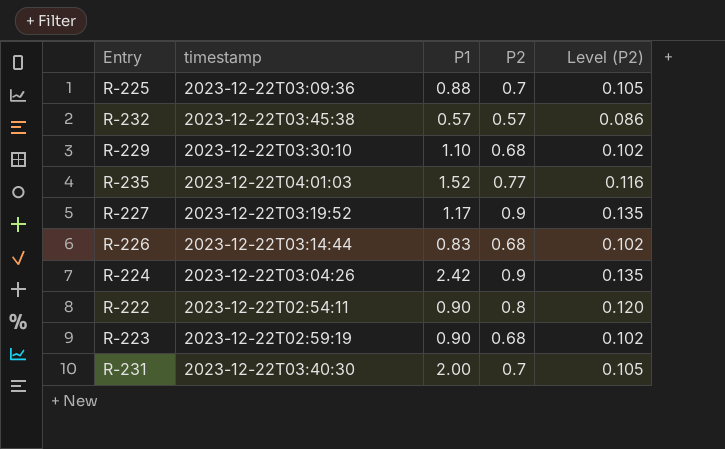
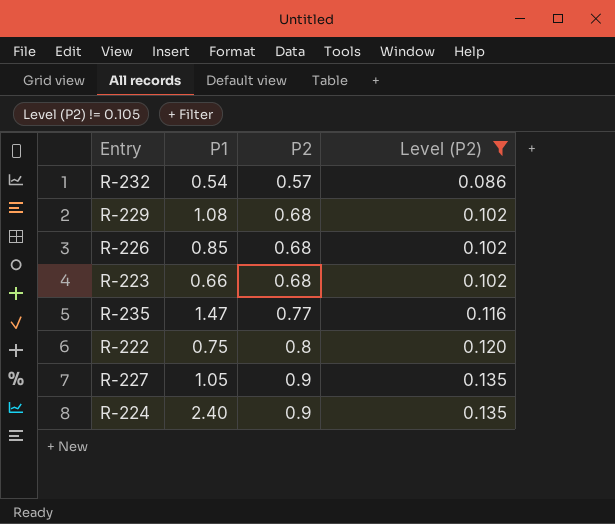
filter: none -> Level (P2) != 0.105
row order: none -> P2 ascending
column timestamp | position: 2 -> none
R-232 | P1: 0.57 -> 0.54
R-229 | P1: 1.10 -> 1.08
R-226 | P1: 0.83 -> 0.85
R-223 | P1: 0.90 -> 0.66
R-235 | P1: 1.52 -> 1.47
R-222 | P1: 0.90 -> 0.75
R-227 | P1: 1.17 -> 1.05
R-224 | P1: 2.42 -> 2.40

